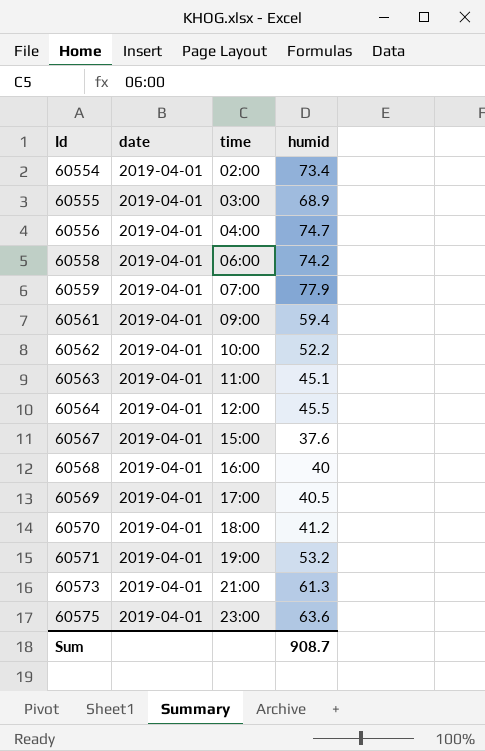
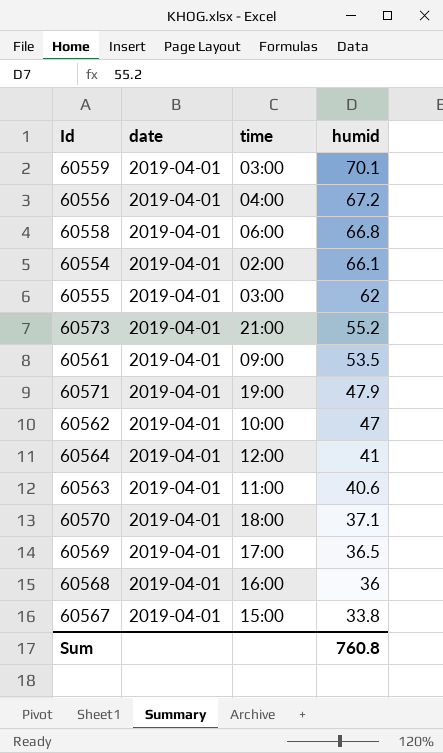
row order: Id ascending -> humid descending
row 60575: 2019-04-01 | 23:00 | 63.6 -> none
60559 | time: 07:00 -> 03:00
60559 | humid: 77.9 -> 70.1
60556 | humid: 74.7 -> 67.2
60558 | humid: 74.2 -> 66.8
60554 | humid: 73.4 -> 66.1
60555 | humid: 68.9 -> 62
60573 | humid: 61.3 -> 55.2
60561 | humid: 59.4 -> 53.5
60571 | humid: 53.2 -> 47.9
60562 | humid: 52.2 -> 47
60564 | humid: 45.5 -> 41
60563 | humid: 45.1 -> 40.6
60570 | humid: 41.2 -> 37.1
60569 | humid: 40.5 -> 36.5
60568 | humid: 40 -> 36
60567 | humid: 37.6 -> 33.8
Sum | humid: 908.7 -> 760.8

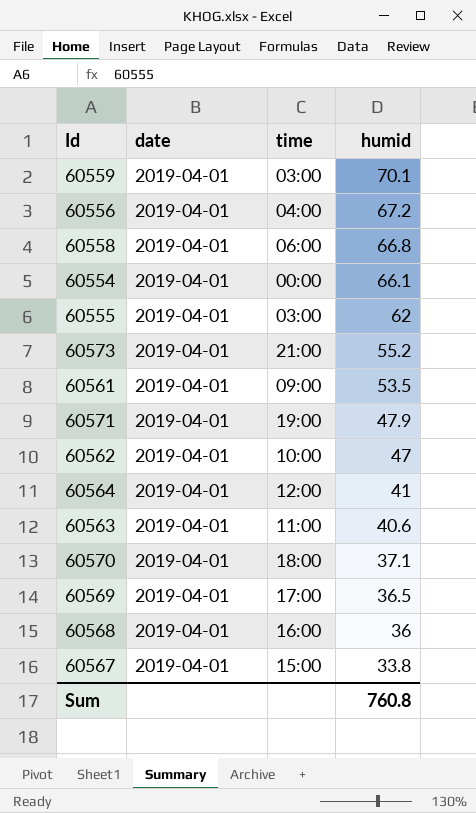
60554 | time: 02:00 -> 00:00

